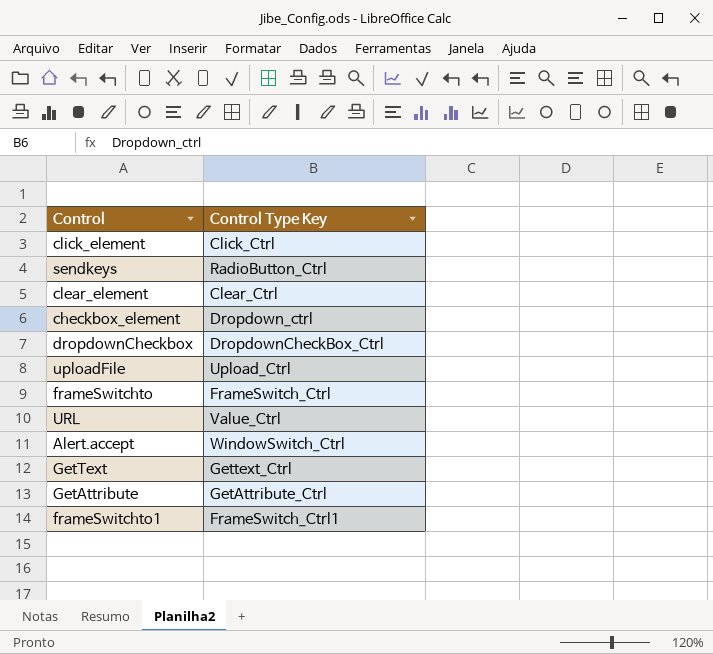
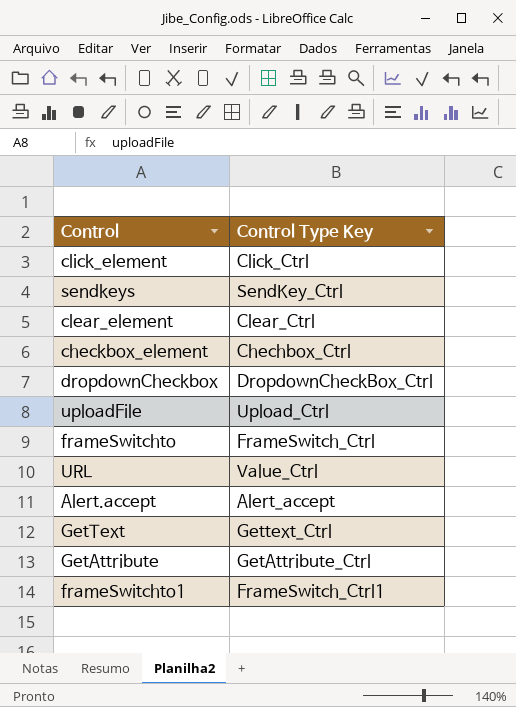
sendkeys | Control Type Key: RadioButton_Ctrl -> SendKey_Ctrl
checkbox_element | Control Type Key: Dropdown_ctrl -> Chechbox_Ctrl
Alert.accept | Control Type Key: WindowSwitch_Ctrl -> Alert_accept

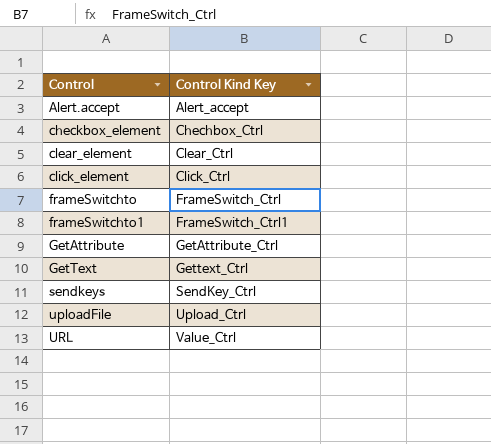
row order: none -> Control ascending
column name: Control Type Key -> Control Kind Key
row dropdownCheckbox: DropdownCheckBox_Ctrl -> none

